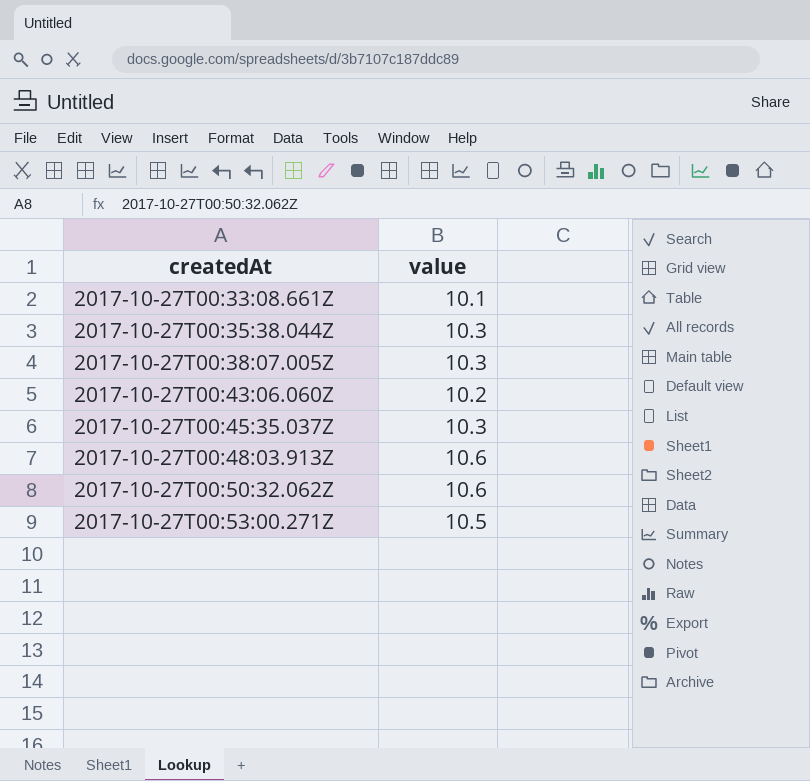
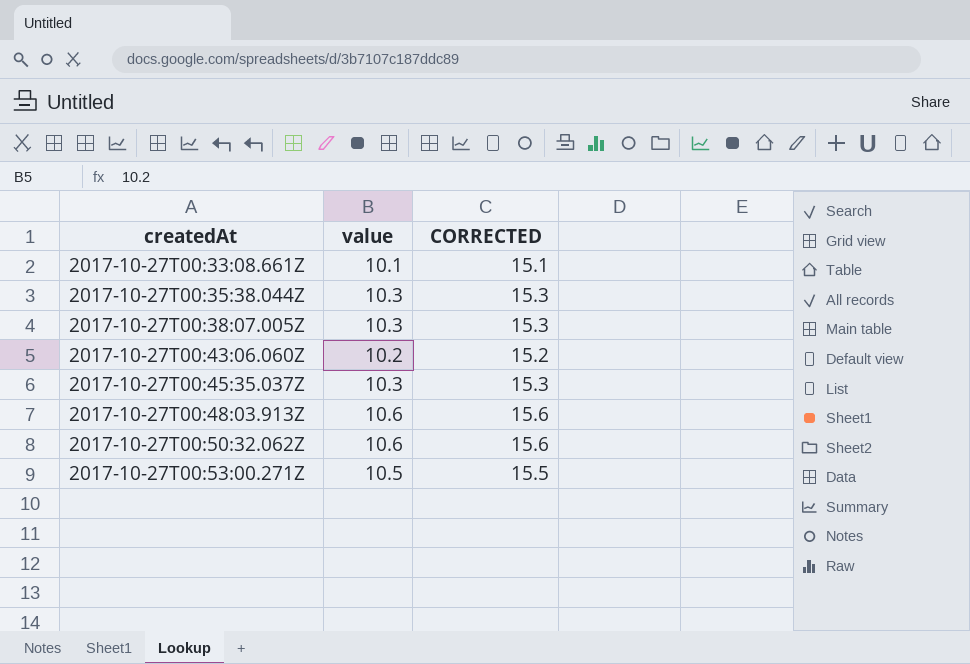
column CORRECTED | formula: none -> [value] + 5

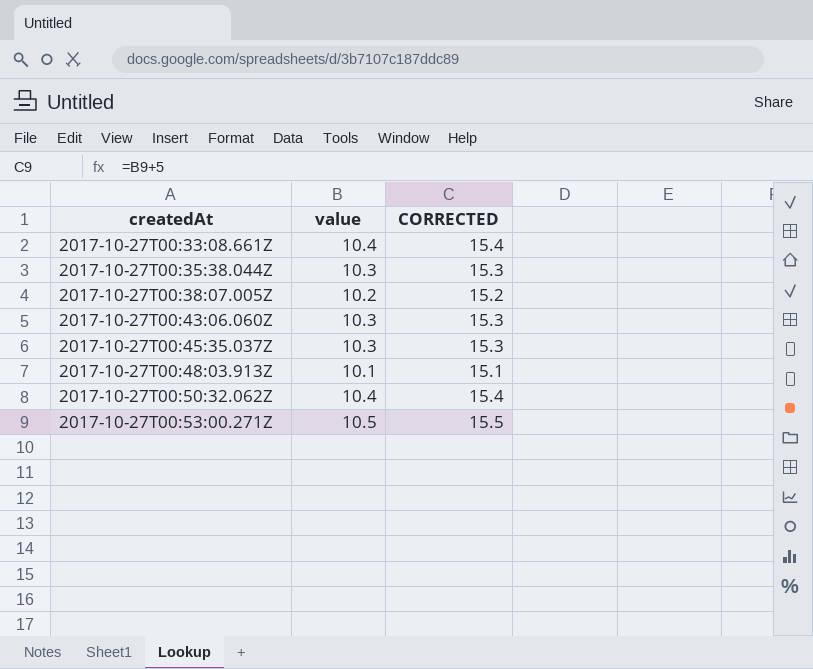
2017-10-27T00:33:08.661Z | value: 10.1 -> 10.4
2017-10-27T00:33:08.661Z | CORRECTED: 15.1 -> 15.4
2017-10-27T00:38:07.005Z | value: 10.3 -> 10.2
2017-10-27T00:38:07.005Z | CORRECTED: 15.3 -> 15.2
2017-10-27T00:43:06.060Z | value: 10.2 -> 10.3
2017-10-27T00:43:06.060Z | CORRECTED: 15.2 -> 15.3
2017-10-27T00:48:03.913Z | value: 10.6 -> 10.1
2017-10-27T00:48:03.913Z | CORRECTED: 15.6 -> 15.1
2017-10-27T00:50:32.062Z | value: 10.6 -> 10.4
2017-10-27T00:50:32.062Z | CORRECTED: 15.6 -> 15.4

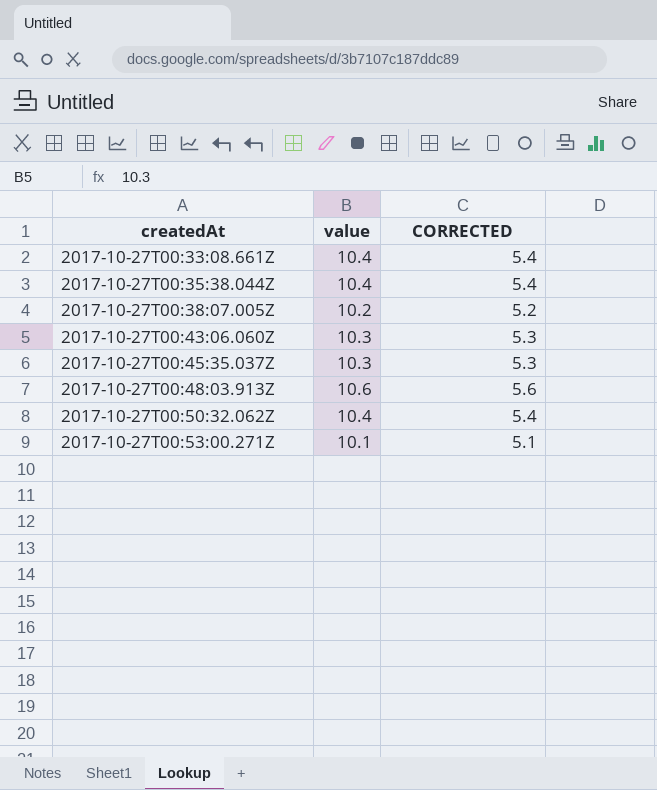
column CORRECTED | formula: [value] + 5 -> [value] - 5
2017-10-27T00:35:38.044Z | value: 10.3 -> 10.4
2017-10-27T00:48:03.913Z | value: 10.1 -> 10.6
2017-10-27T00:53:00.271Z | value: 10.5 -> 10.1

